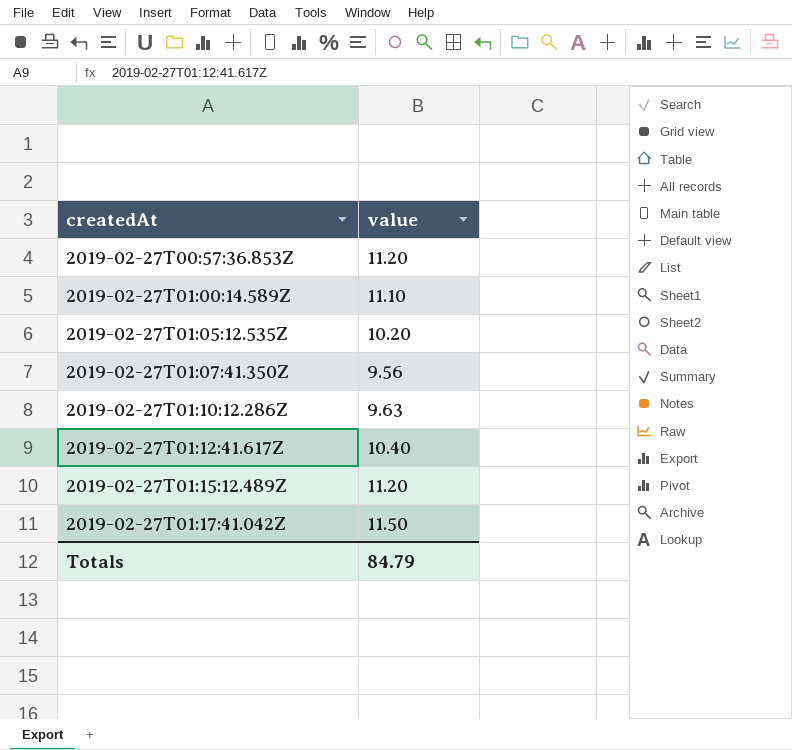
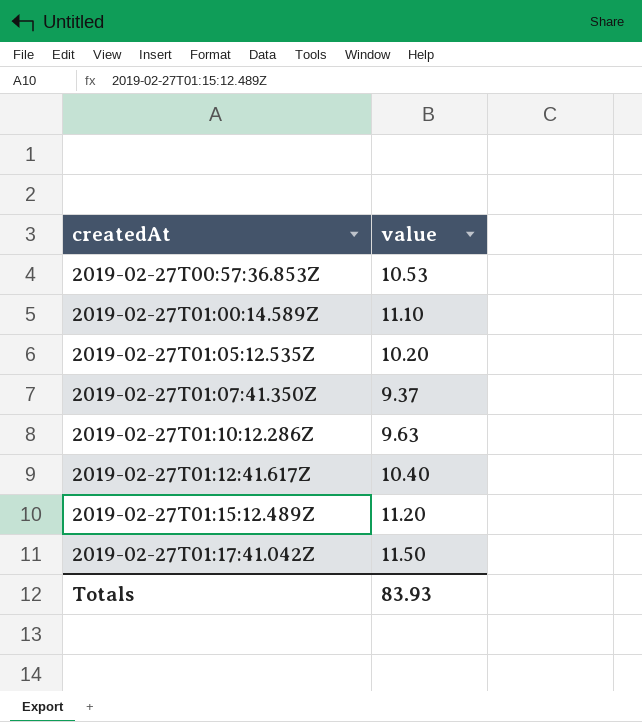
2019-02-27T00:57:36.853Z | value: 11.20 -> 10.53
2019-02-27T01:07:41.350Z | value: 9.56 -> 9.37
Totals | value: 84.79 -> 83.93

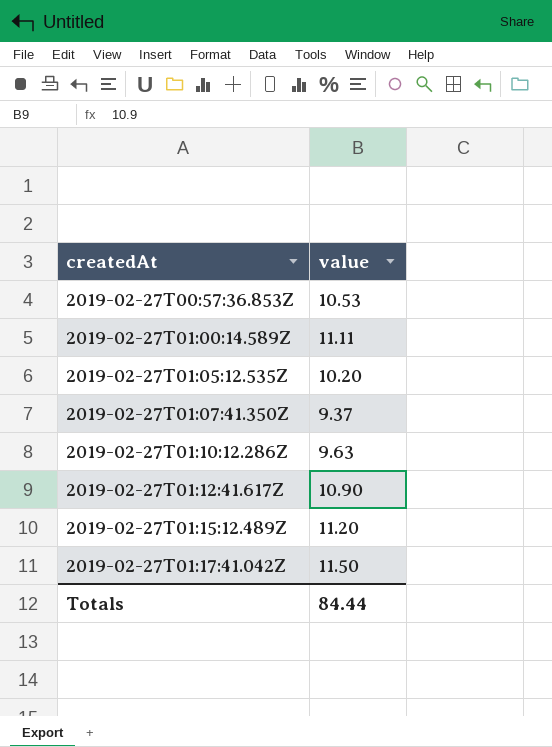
2019-02-27T01:00:14.589Z | value: 11.10 -> 11.11
2019-02-27T01:12:41.617Z | value: 10.40 -> 10.90
Totals | value: 83.93 -> 84.44

